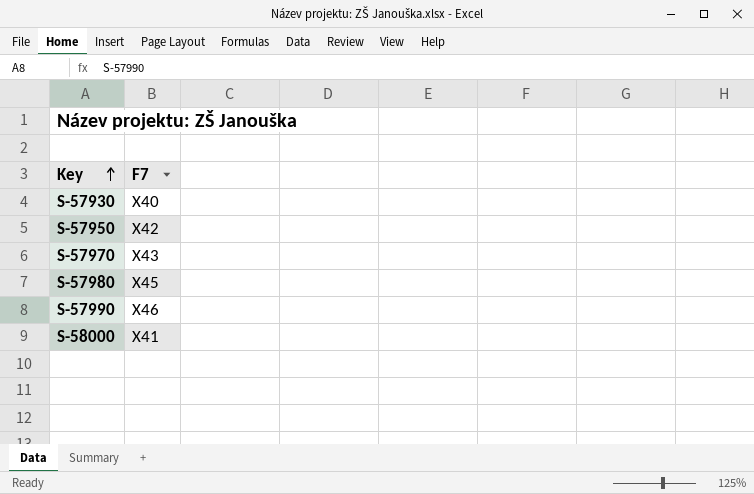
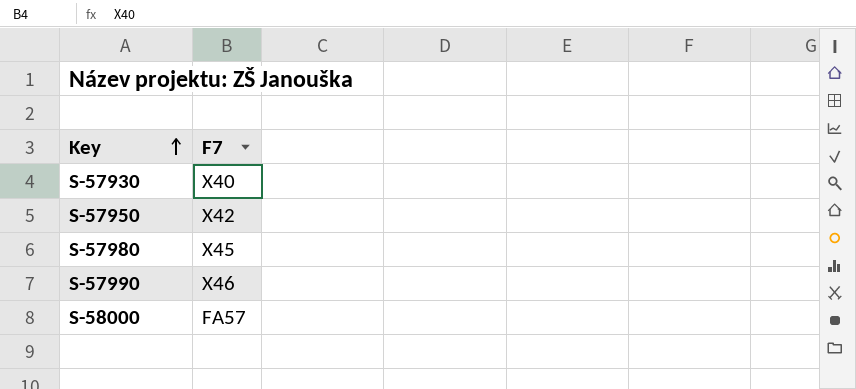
row S-57970: X43 -> none
S-58000 | F7: X41 -> FA57

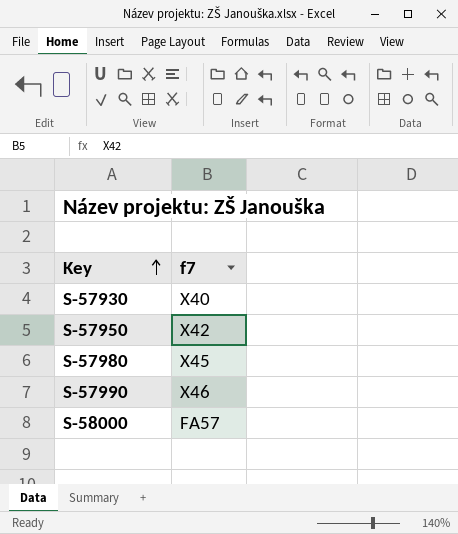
column name: F7 -> f7

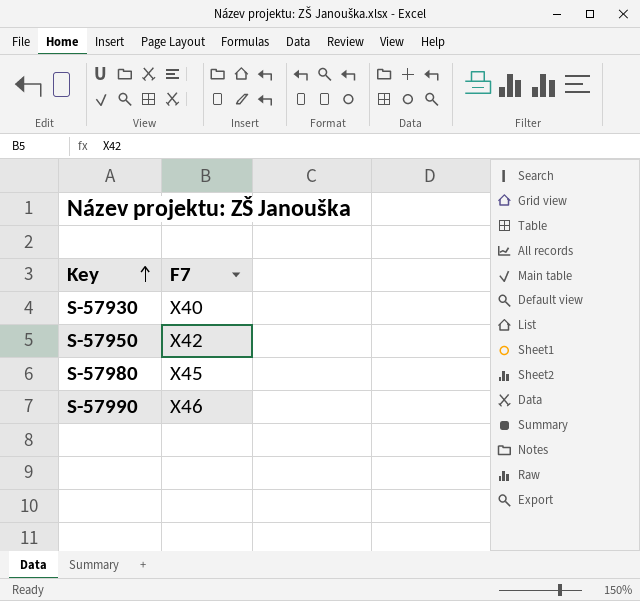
column name: f7 -> F7
row S-58000: FA57 -> none

